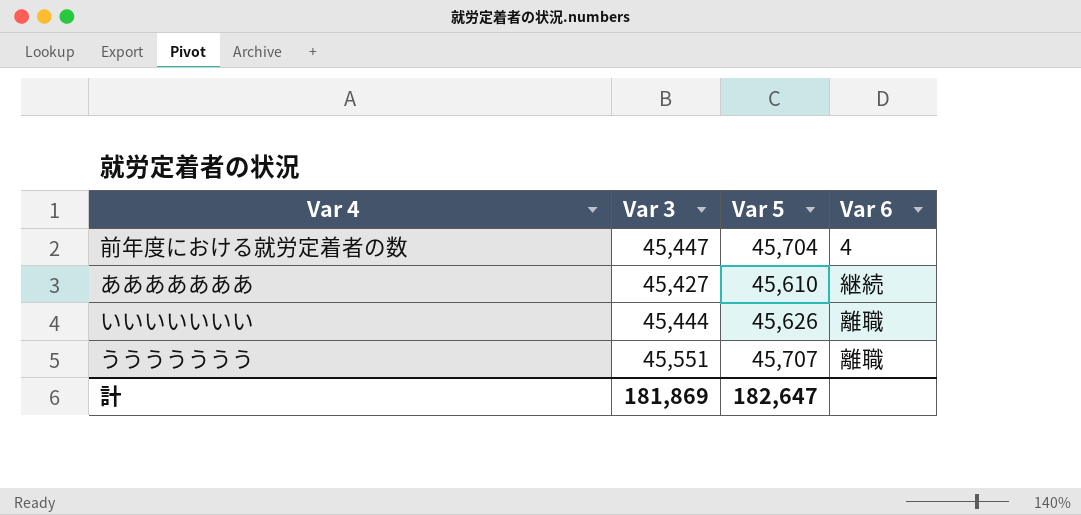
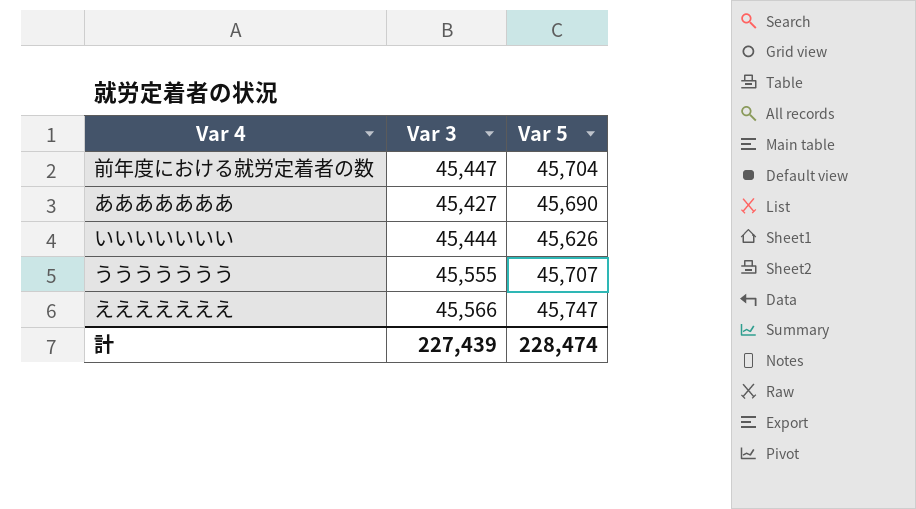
column Var 6 | position: 4 -> none
あああああああ | Var 5: 45,610 -> 45,690
ううううううう | Var 3: 45,551 -> 45,555
row えええええええ: none -> 45,566 | 45,747
計 | Var 3: 181,869 -> 227,439
計 | Var 5: 182,647 -> 228,474

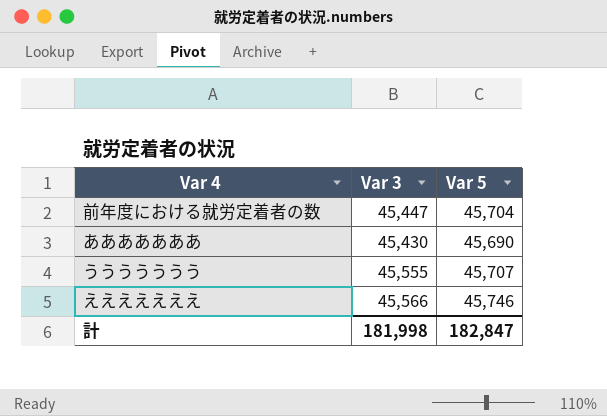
row いいいいいいい: 45,444 | 45,626 -> none
あああああああ | Var 3: 45,427 -> 45,430
えええええええ | Var 5: 45,747 -> 45,746
計 | Var 3: 227,439 -> 181,998
計 | Var 5: 228,474 -> 182,847

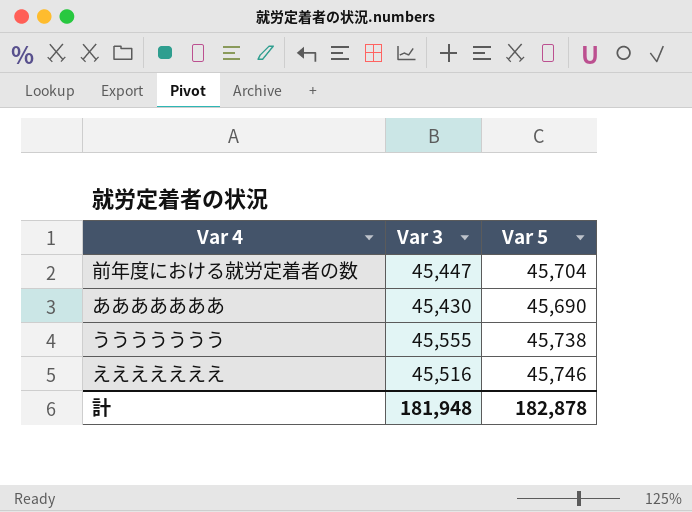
ううううううう | Var 5: 45,707 -> 45,738
えええええええ | Var 3: 45,566 -> 45,516
計 | Var 3: 181,998 -> 181,948
計 | Var 5: 182,847 -> 182,878

